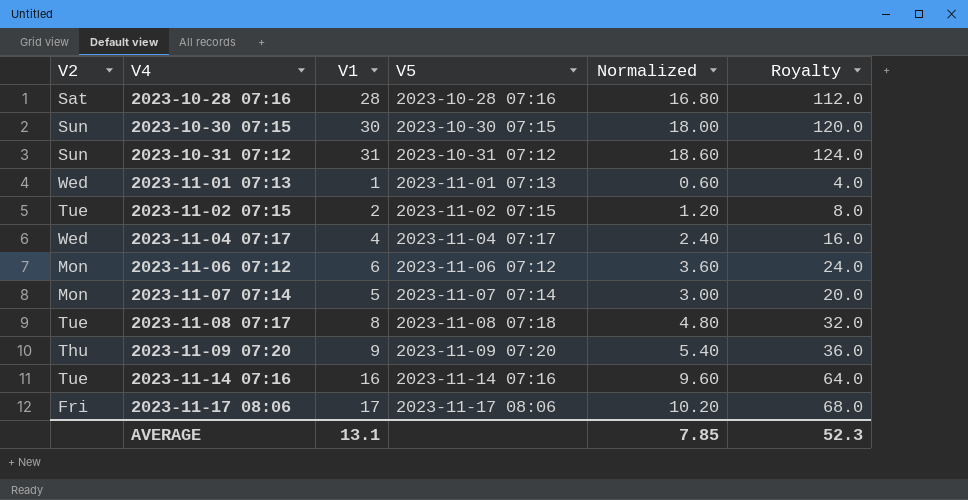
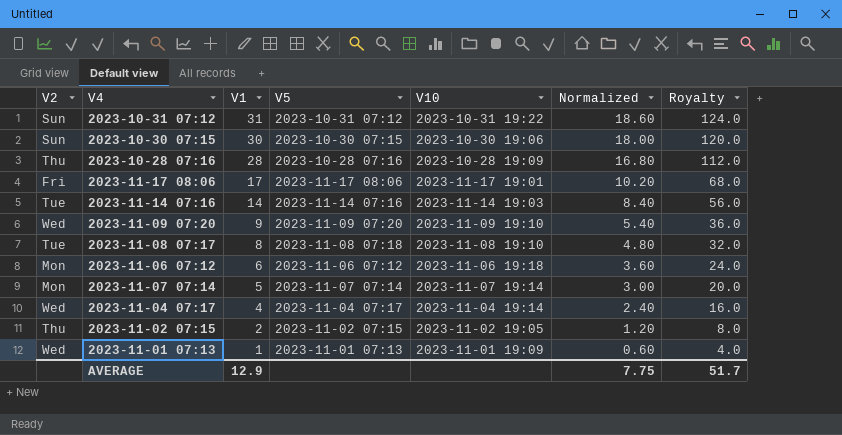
row order: V4 ascending -> V1 descending
column V10 | position: none -> 5
2023-10-28 07:16 | V2: Sat -> Thu
2023-11-14 07:16 | V1: 16 -> 14
2023-11-14 07:16 | Normalized: 9.60 -> 8.40
2023-11-14 07:16 | Royalty: 64.0 -> 56.0
2023-11-09 07:20 | V2: Thu -> Wed
2023-11-02 07:15 | V2: Tue -> Thu
AVERAGE | V1: 13.1 -> 12.9
AVERAGE | Normalized: 7.85 -> 7.75
AVERAGE | Royalty: 52.3 -> 51.7

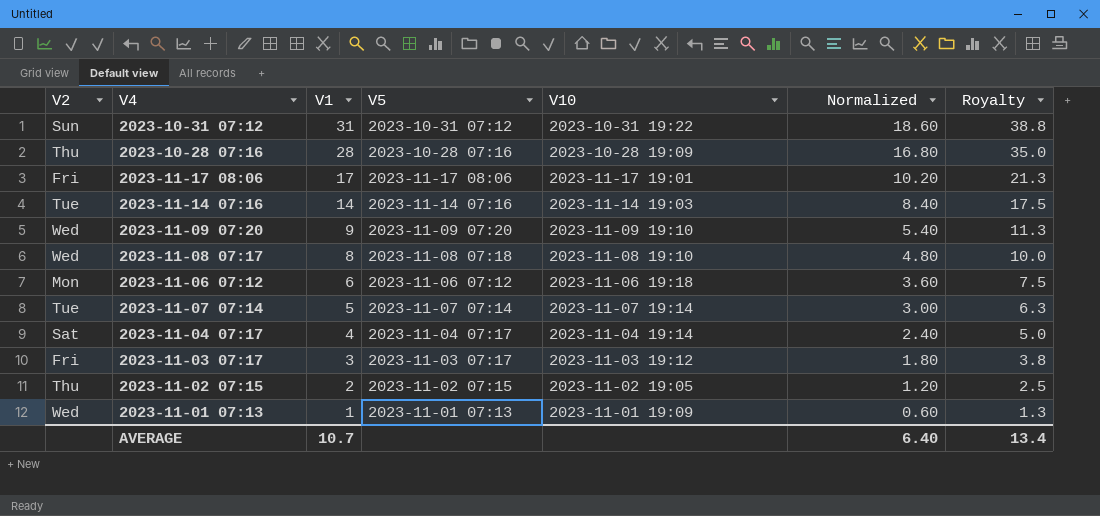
column Royalty | formula: [V1] * 4 -> [V1] * 1.25
row 2023-10-30 07:15: Sun | 30 | 2023-10-30 07:15 | 2023-10-30 19:06 | 18.00 | 120.0 -> none
2023-11-08 07:17 | V2: Tue -> Wed
2023-11-07 07:14 | V2: Mon -> Tue
2023-11-04 07:17 | V2: Wed -> Sat
row 2023-11-03 07:17: none -> Fri | 3 | 2023-11-03 07:17 | 2023-11-03 19:12 | 1.80 | 3.8
AVERAGE | V1: 12.9 -> 10.7
AVERAGE | Normalized: 7.75 -> 6.40
AVERAGE | Royalty: 51.7 -> 13.4

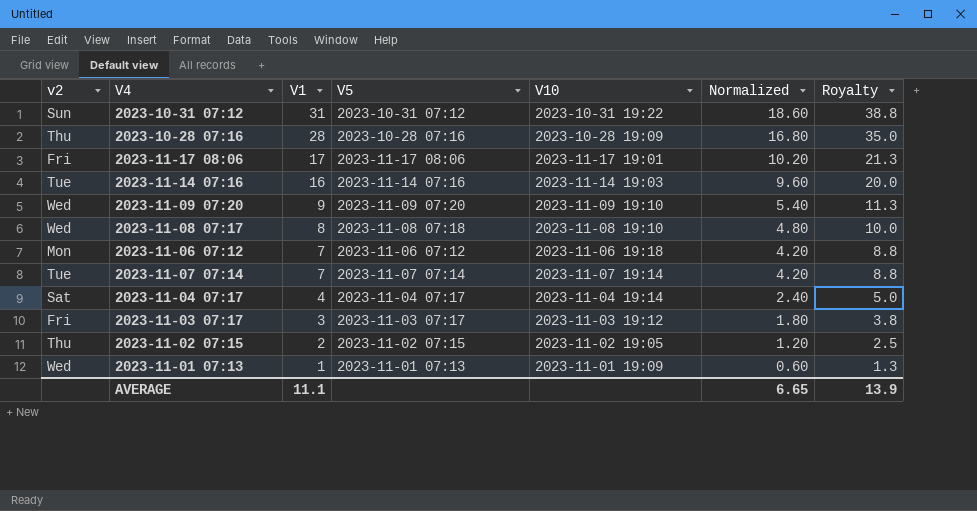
column name: V2 -> v2
2023-11-14 07:16 | V1: 14 -> 16
2023-11-14 07:16 | Normalized: 8.40 -> 9.60
2023-11-14 07:16 | Royalty: 17.5 -> 20.0
2023-11-06 07:12 | V1: 6 -> 7
2023-11-06 07:12 | Normalized: 3.60 -> 4.20
2023-11-06 07:12 | Royalty: 7.5 -> 8.8
2023-11-07 07:14 | V1: 5 -> 7
2023-11-07 07:14 | Normalized: 3.00 -> 4.20
2023-11-07 07:14 | Royalty: 6.3 -> 8.8
AVERAGE | V1: 10.7 -> 11.1
AVERAGE | Normalized: 6.40 -> 6.65
AVERAGE | Royalty: 13.4 -> 13.9

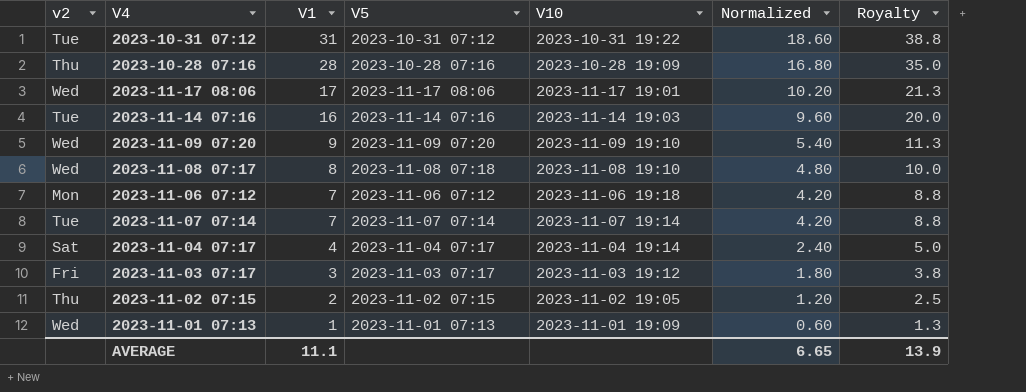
2023-10-31 07:12 | v2: Sun -> Tue
2023-11-17 08:06 | v2: Fri -> Wed

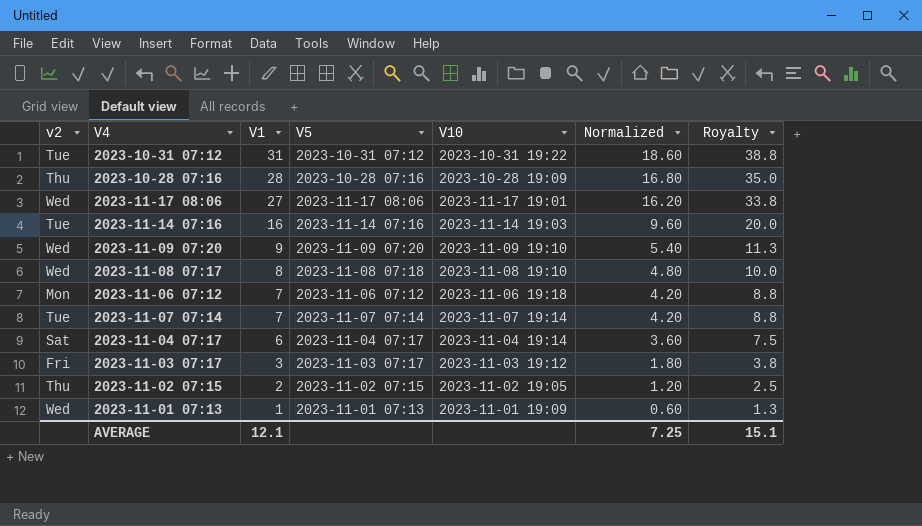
2023-11-17 08:06 | V1: 17 -> 27
2023-11-17 08:06 | Normalized: 10.20 -> 16.20
2023-11-17 08:06 | Royalty: 21.3 -> 33.8
2023-11-04 07:17 | V1: 4 -> 6
2023-11-04 07:17 | Normalized: 2.40 -> 3.60
2023-11-04 07:17 | Royalty: 5.0 -> 7.5
AVERAGE | V1: 11.1 -> 12.1
AVERAGE | Normalized: 6.65 -> 7.25
AVERAGE | Royalty: 13.9 -> 15.1

